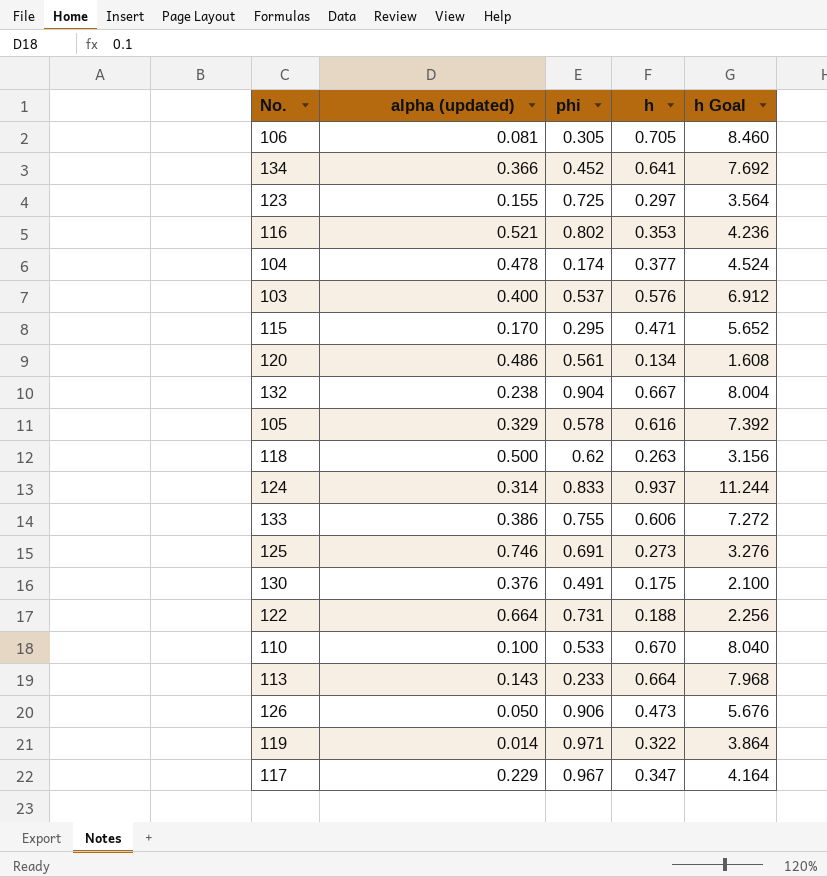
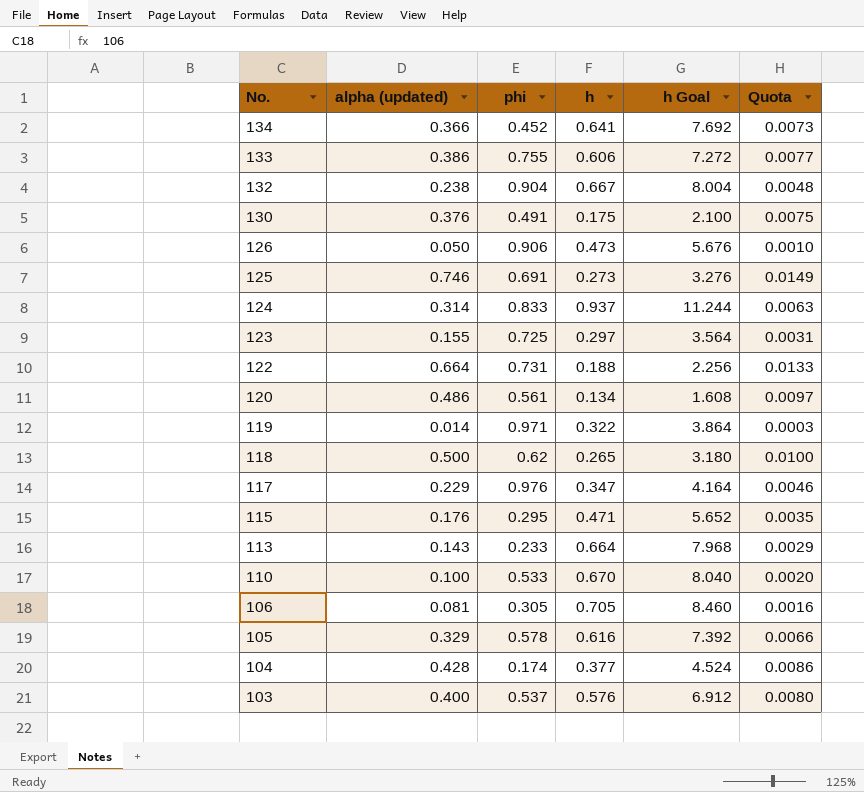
row order: none -> No. descending
column Quota | formula: none -> [alpha (updated)] * 0.02
row 116: 0.521 | 0.802 | 0.353 | 4.236 -> none
118 | h: 0.263 -> 0.265
118 | h Goal: 3.156 -> 3.180
117 | phi: 0.967 -> 0.976
115 | alpha (updated): 0.170 -> 0.176
104 | alpha (updated): 0.478 -> 0.428

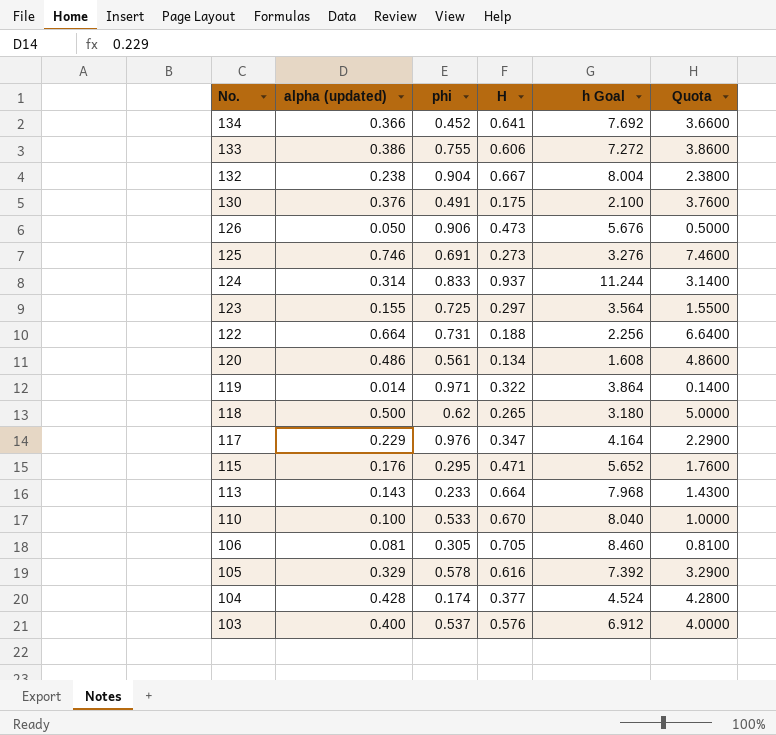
column name: h -> H
column Quota | formula: [alpha (updated)] * 0.02 -> [alpha (updated)] * 10

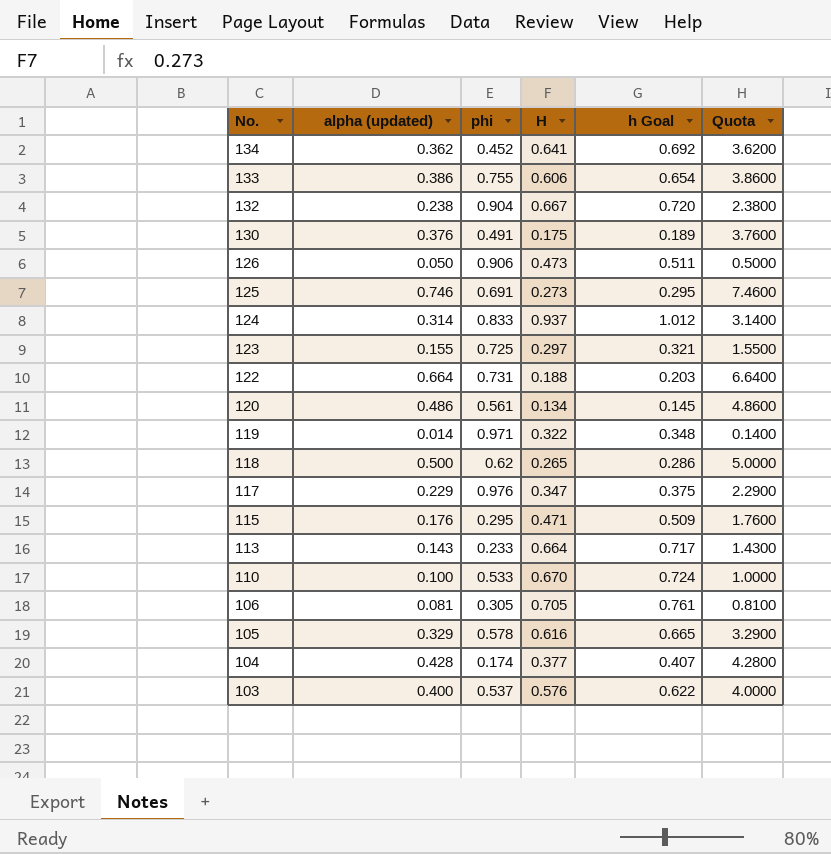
column h Goal | formula: [H] * 12 -> [H] * 1.08
134 | alpha (updated): 0.366 -> 0.362
134 | Quota: 3.6600 -> 3.6200

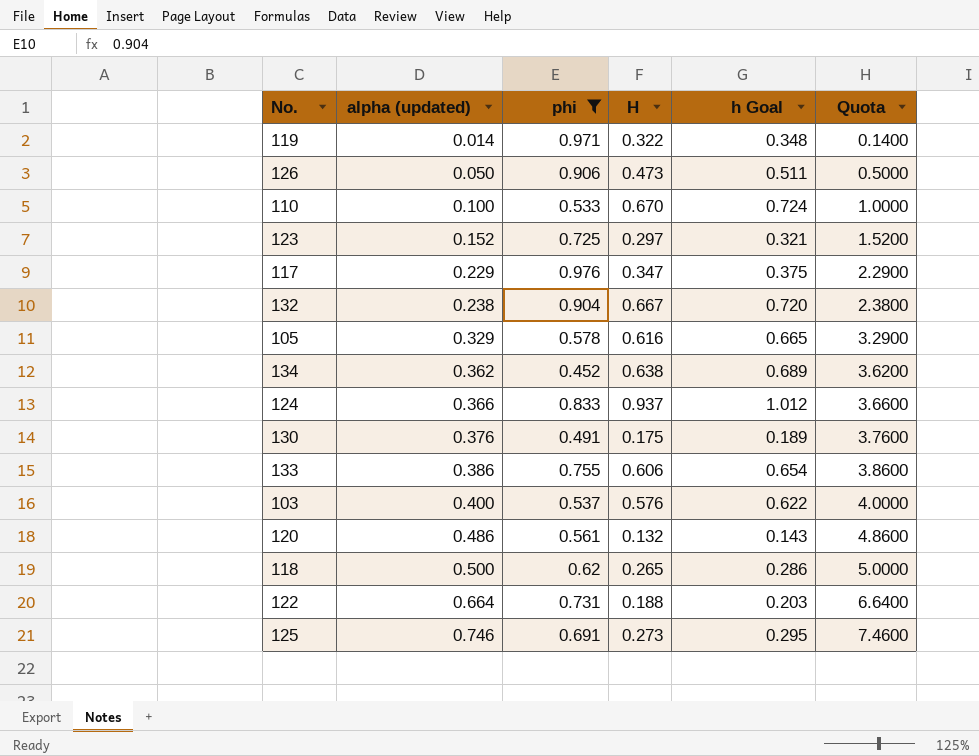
filter: none -> phi >= 0.452
row order: No. descending -> alpha (updated) ascending
123 | alpha (updated): 0.155 -> 0.152
123 | Quota: 1.5500 -> 1.5200
134 | H: 0.641 -> 0.638
134 | h Goal: 0.692 -> 0.689
124 | alpha (updated): 0.314 -> 0.366
124 | Quota: 3.1400 -> 3.6600
120 | H: 0.134 -> 0.132
120 | h Goal: 0.145 -> 0.143

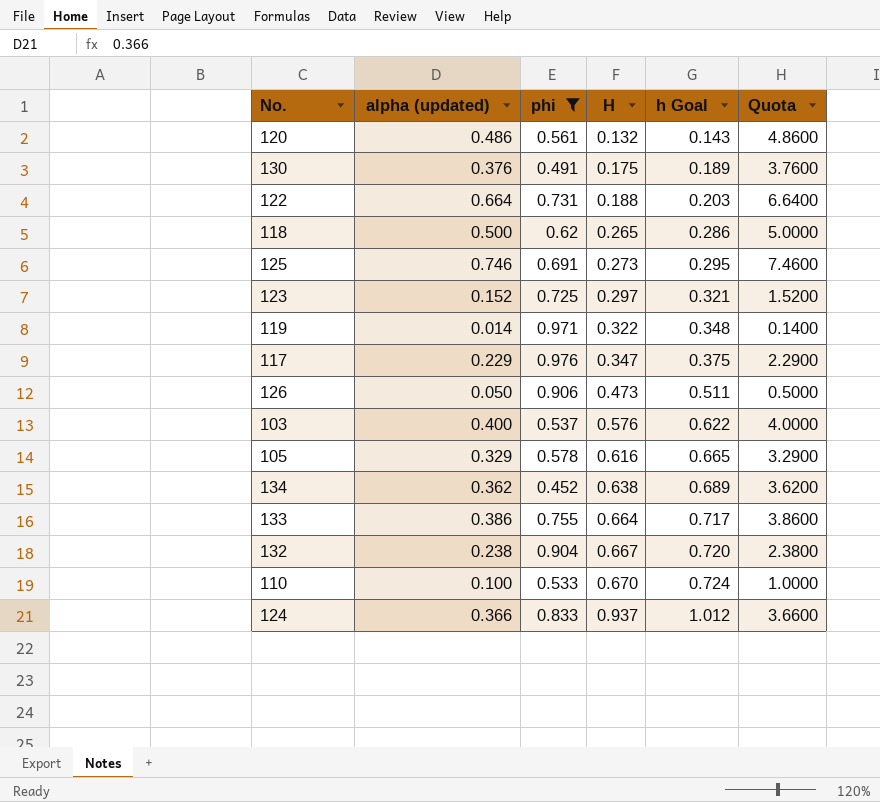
row order: alpha (updated) ascending -> H ascending
133 | H: 0.606 -> 0.664
133 | h Goal: 0.654 -> 0.717

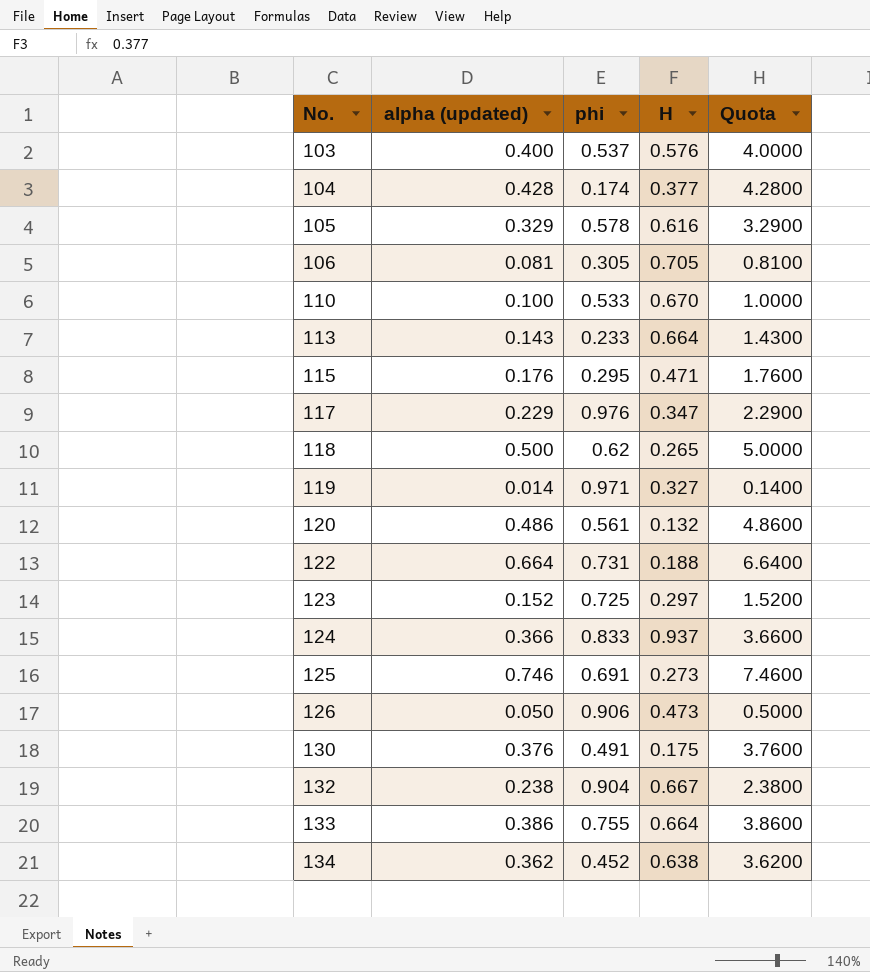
filter: phi >= 0.452 -> none
row order: H ascending -> No. ascending
column h Goal | formula: [H] * 1.08 -> none
119 | H: 0.322 -> 0.327

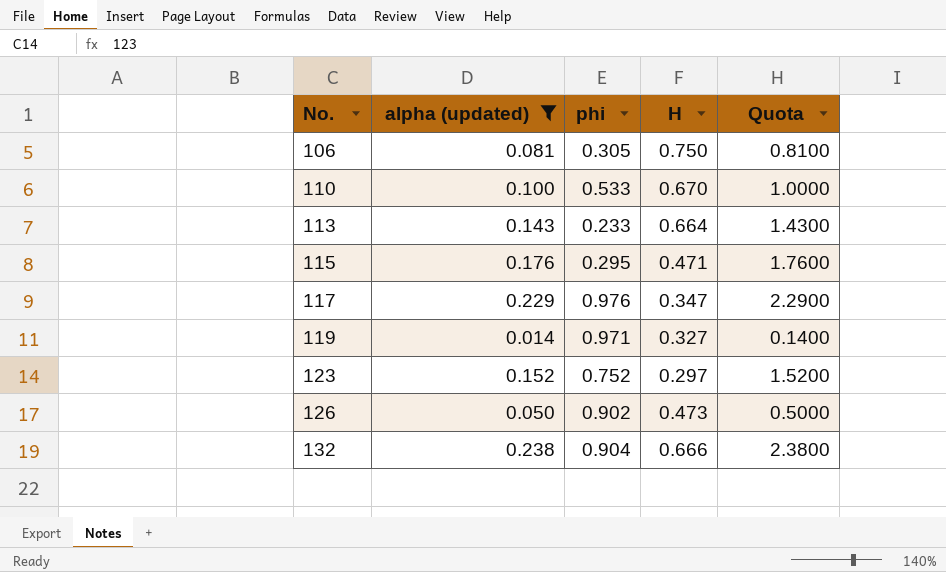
filter: none -> alpha (updated) <= 0.238
106 | H: 0.705 -> 0.750
123 | phi: 0.725 -> 0.752
126 | phi: 0.906 -> 0.902
132 | H: 0.667 -> 0.666

